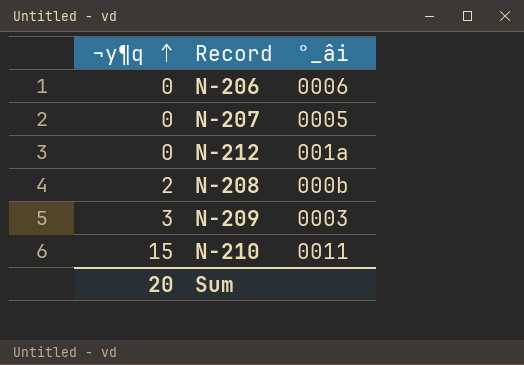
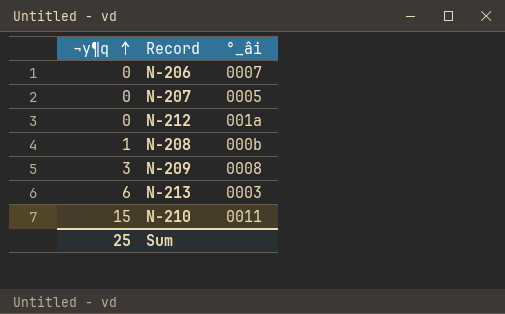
N-206 | °_âi: 0006 -> 0007
N-208 | ¬y¶q: 2 -> 1
N-209 | °_âi: 0003 -> 0008
row N-213: none -> 6 | 0003
Sum | ¬y¶q: 20 -> 25

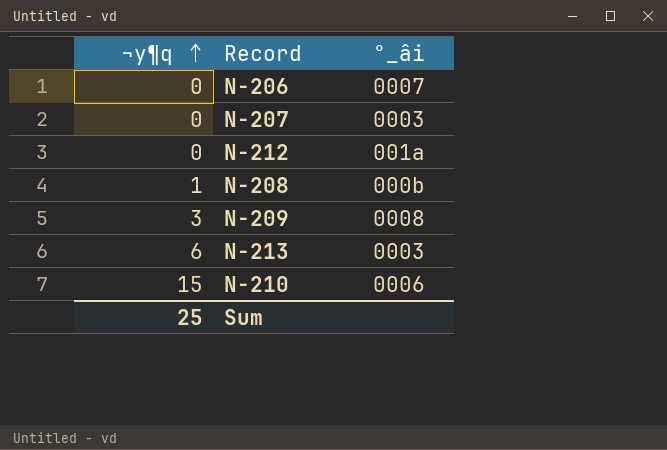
N-207 | °_âi: 0005 -> 0003
N-210 | °_âi: 0011 -> 0006

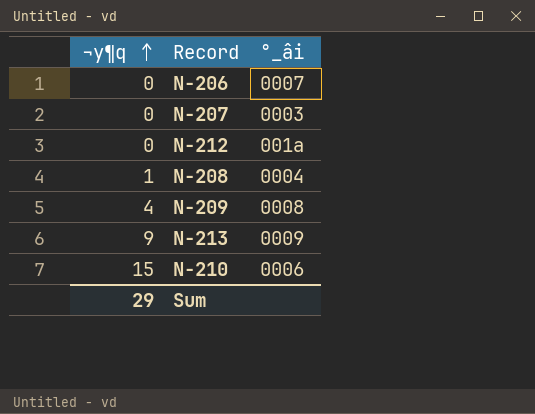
N-208 | °_âi: 000b -> 0004
N-209 | ¬y¶q: 3 -> 4
N-213 | ¬y¶q: 6 -> 9
N-213 | °_âi: 0003 -> 0009
Sum | ¬y¶q: 25 -> 29

